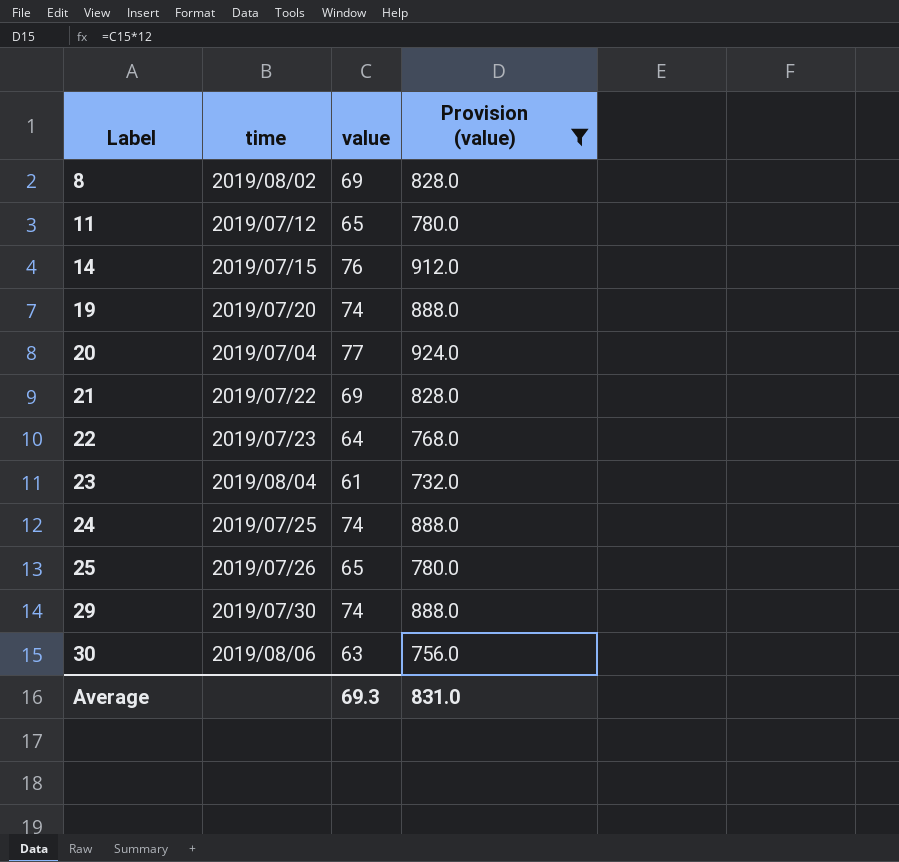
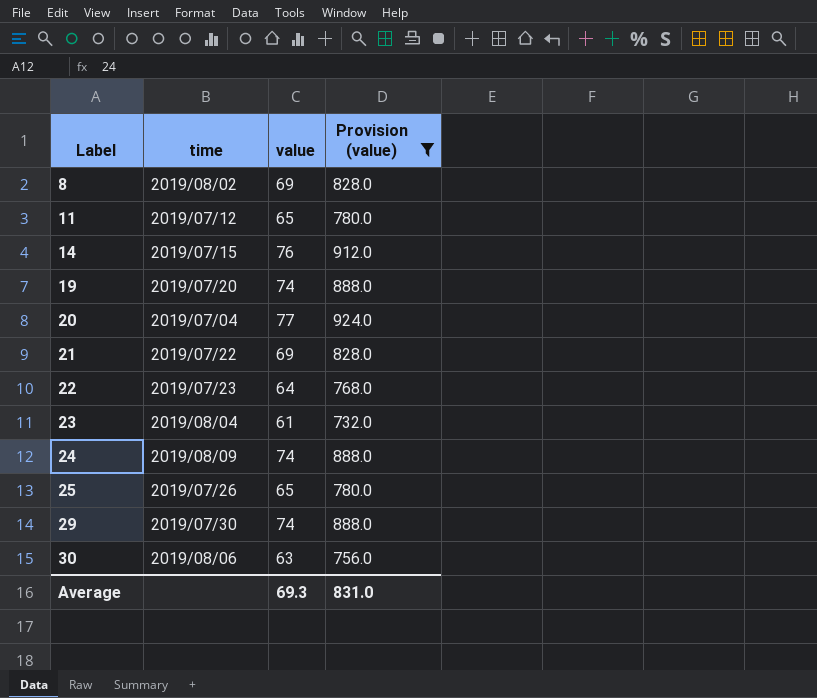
24 | time: 2019/07/25 -> 2019/08/09

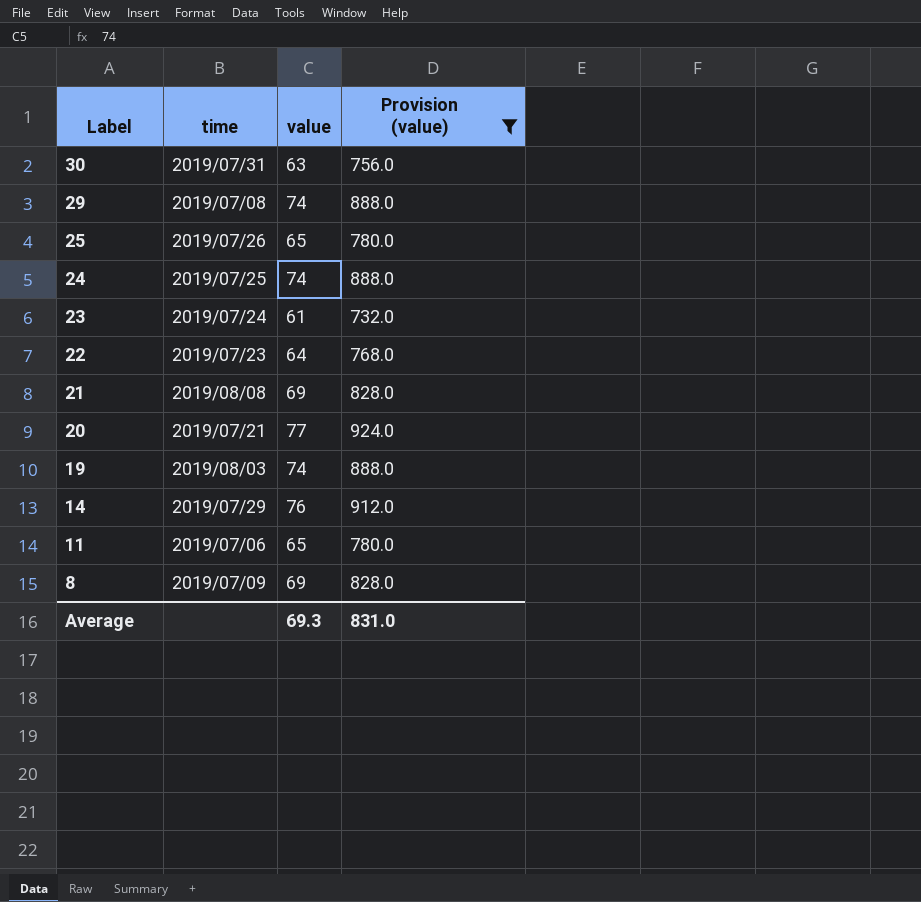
row order: Label ascending -> Label descending
30 | time: 2019/08/06 -> 2019/07/31
29 | time: 2019/07/30 -> 2019/07/08
24 | time: 2019/08/09 -> 2019/07/25
23 | time: 2019/08/04 -> 2019/07/24
21 | time: 2019/07/22 -> 2019/08/08
20 | time: 2019/07/04 -> 2019/07/21
19 | time: 2019/07/20 -> 2019/08/03
14 | time: 2019/07/15 -> 2019/07/29
11 | time: 2019/07/12 -> 2019/07/06
8 | time: 2019/08/02 -> 2019/07/09

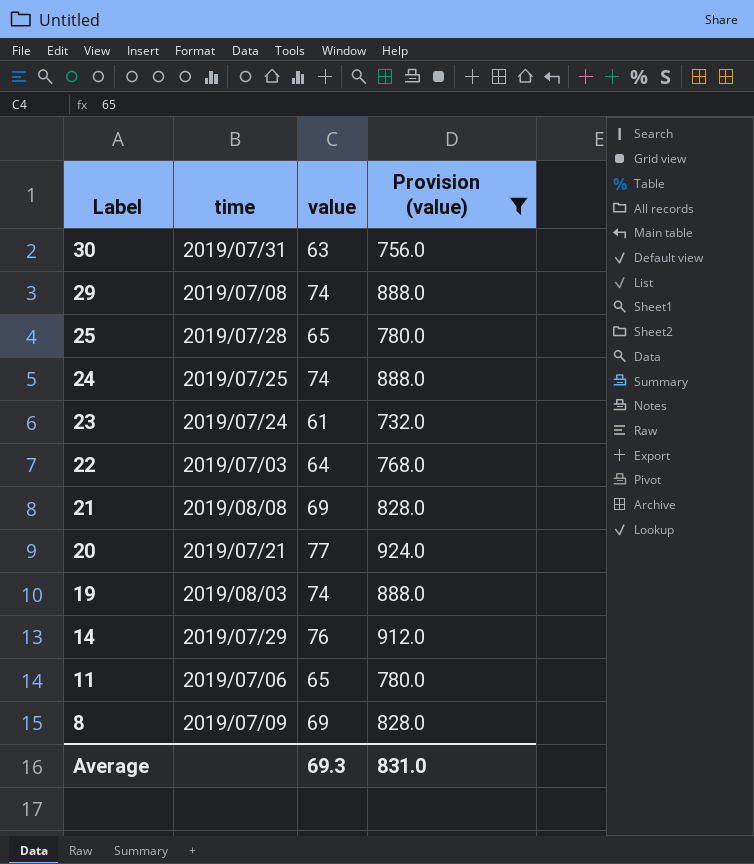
25 | time: 2019/07/26 -> 2019/07/28
22 | time: 2019/07/23 -> 2019/07/03

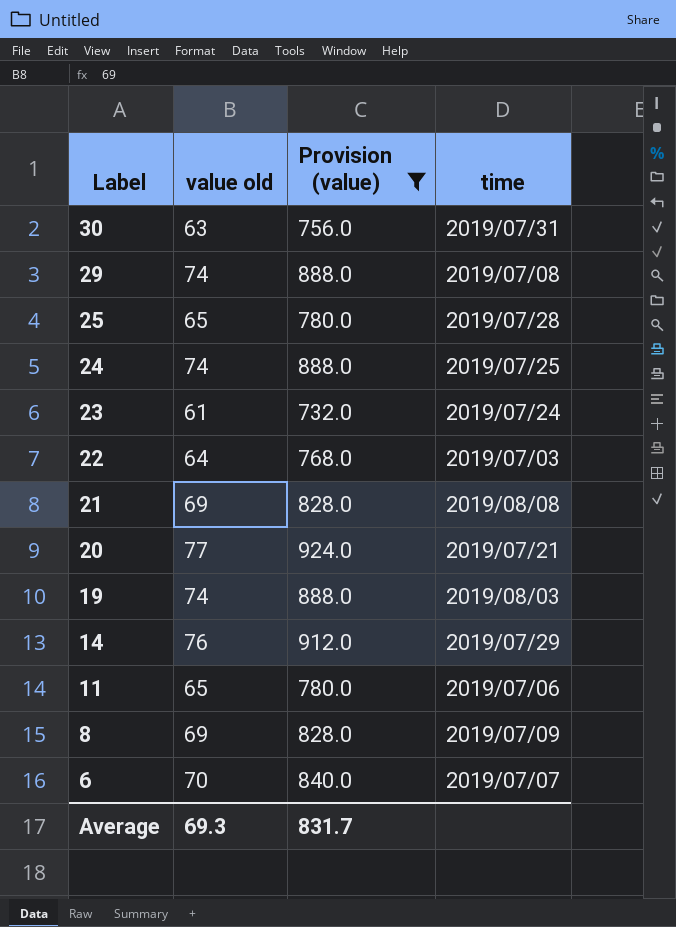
column name: value -> value old
column time | position: 2 -> 4
row 6: none -> 70 | 840.0 | 2019/07/07
Average | Provision (value): 831.0 -> 831.7

